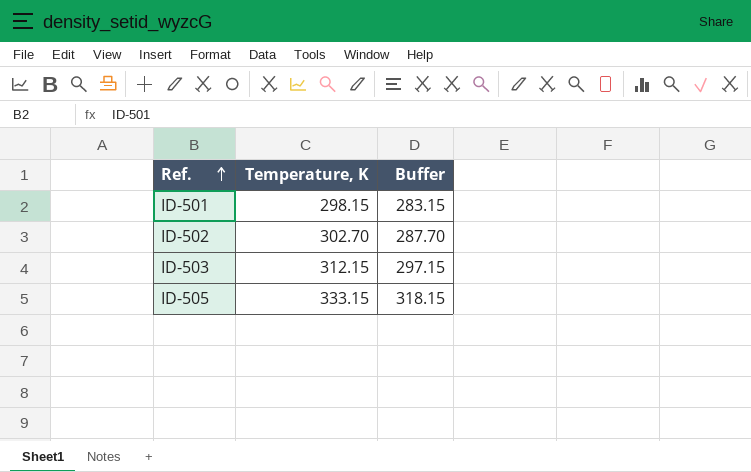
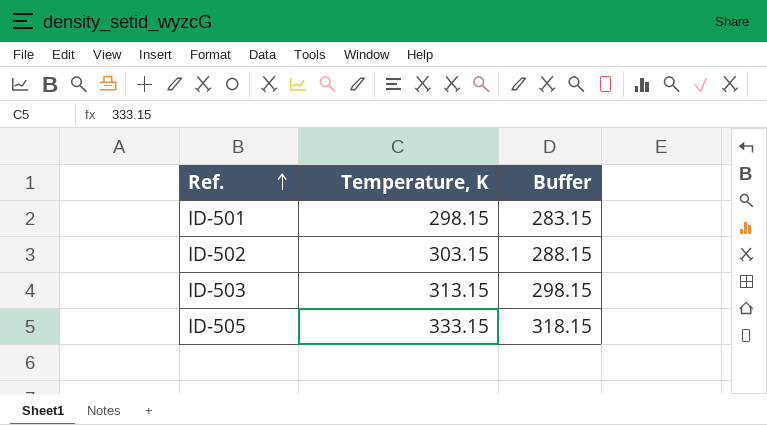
ID-502 | Temperature, K: 302.70 -> 303.15
ID-502 | Buffer: 287.70 -> 288.15
ID-503 | Temperature, K: 312.15 -> 313.15
ID-503 | Buffer: 297.15 -> 298.15

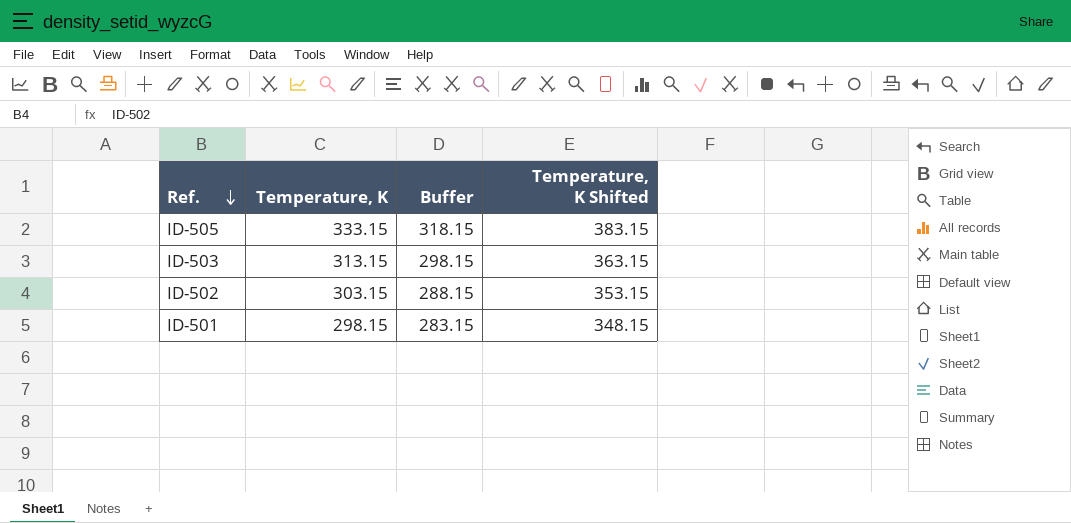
row order: Ref. ascending -> Ref. descending
column Temperature, K Shifted | formula: none -> [Temperature, K] + 50

